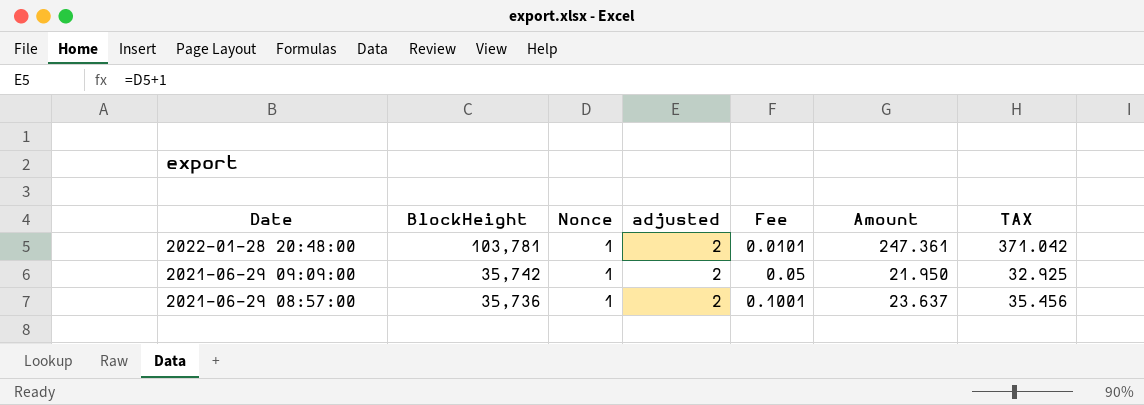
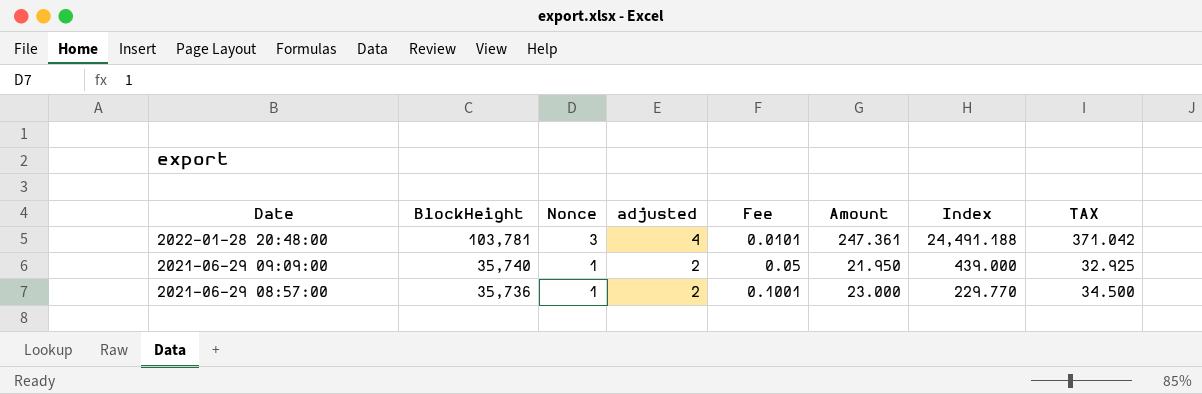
column Index | formula: none -> [Amount] / [Fee]
2022-01-28 20:48:00 | Nonce: 1 -> 3
2022-01-28 20:48:00 | adjusted: 2 -> 4
2021-06-29 09:09:00 | BlockHeight: 35,742 -> 35,740
2021-06-29 08:57:00 | Amount: 23.637 -> 23.000
2021-06-29 08:57:00 | TAX: 35.456 -> 34.500

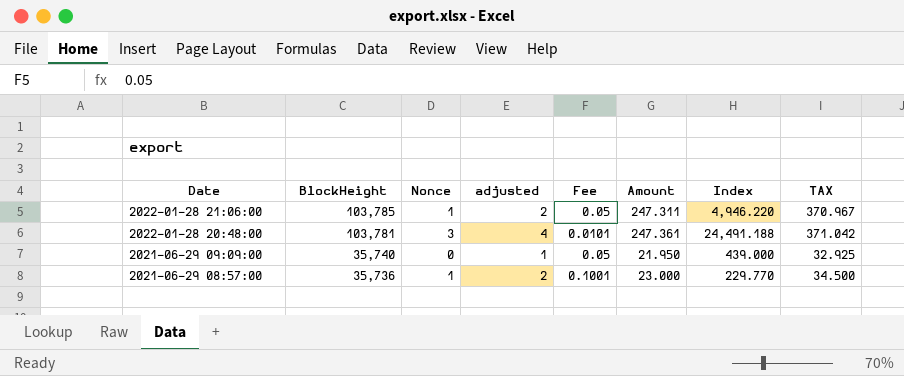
row 2022-01-28 21:06:00: none -> 103,785 | 1 | 2 | 0.05 | 247.311 | 4,946.220 | 370.967
2021-06-29 09:09:00 | Nonce: 1 -> 0
2021-06-29 09:09:00 | adjusted: 2 -> 1

